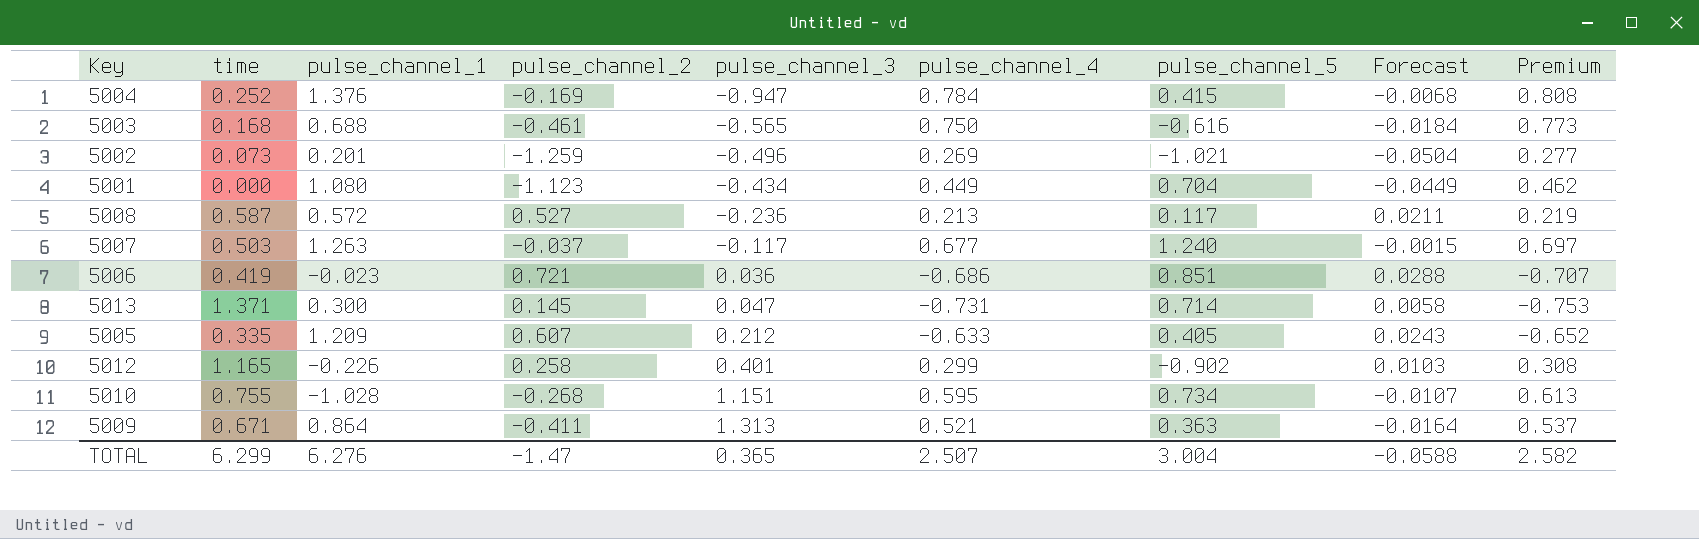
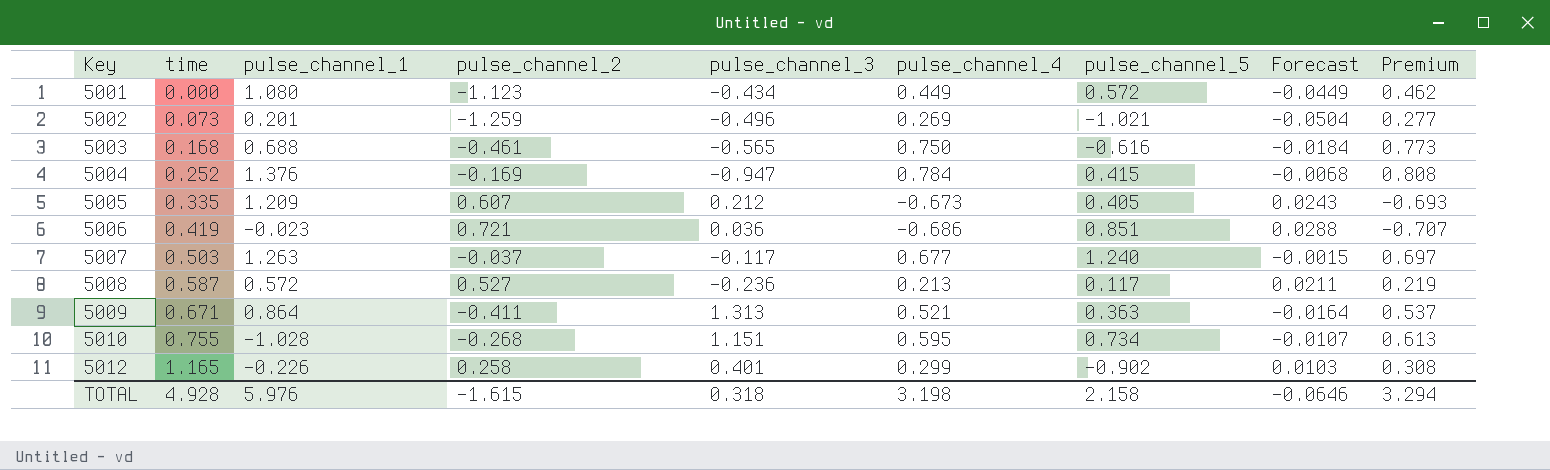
row order: pulse_channel_3 ascending -> Key ascending
row 5013: 1.371 | 0.300 | 0.145 | 0.047 | -0.731 | 0.714 | 0.0058 | -0.753 -> none
5001 | pulse_channel_5: 0.704 -> 0.572
5005 | pulse_channel_4: -0.633 -> -0.673
5005 | Premium: -0.652 -> -0.693
TOTAL | time: 6.299 -> 4.928
TOTAL | pulse_channel_1: 6.276 -> 5.976
TOTAL | pulse_channel_2: -1.47 -> -1.615
TOTAL | pulse_channel_3: 0.365 -> 0.318
TOTAL | pulse_channel_4: 2.507 -> 3.198
TOTAL | pulse_channel_5: 3.004 -> 2.158
TOTAL | Forecast: -0.0588 -> -0.0646
TOTAL | Premium: 2.582 -> 3.294

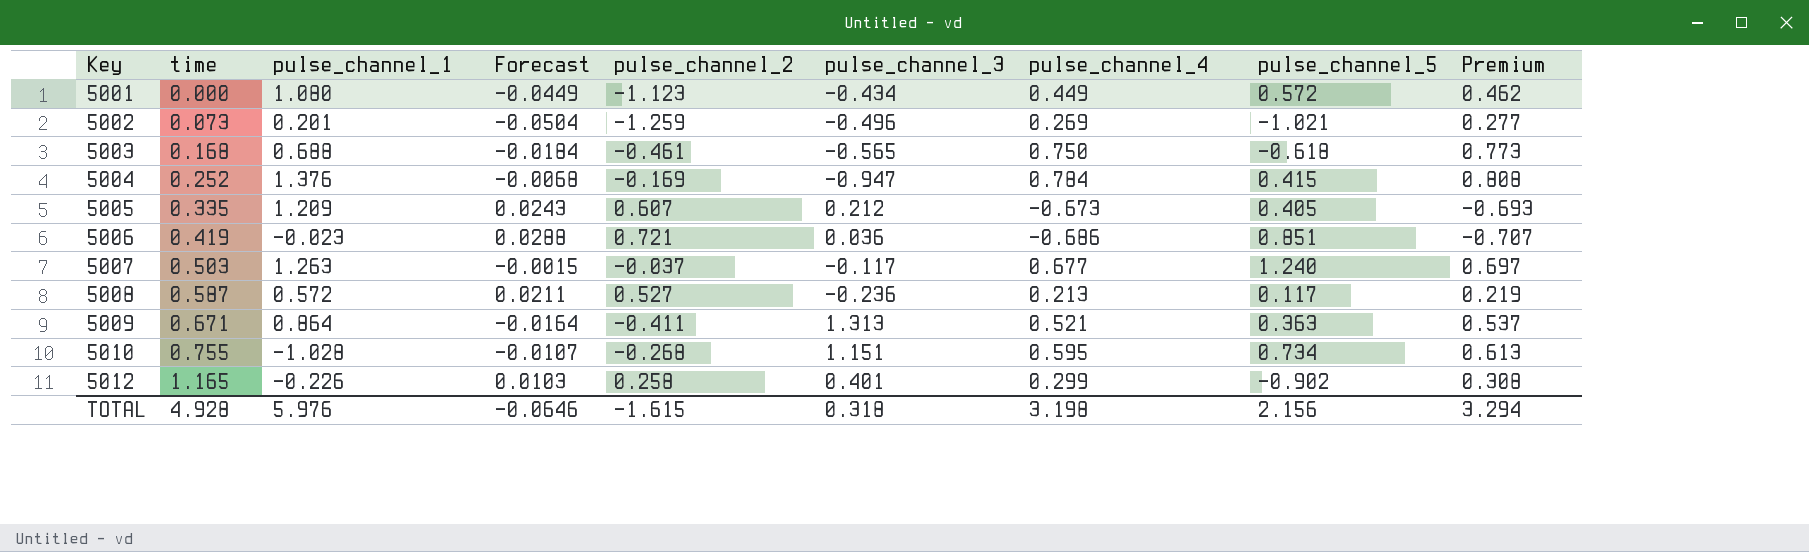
column Forecast | position: 8 -> 4
5003 | pulse_channel_5: -0.616 -> -0.618
TOTAL | pulse_channel_5: 2.158 -> 2.156

